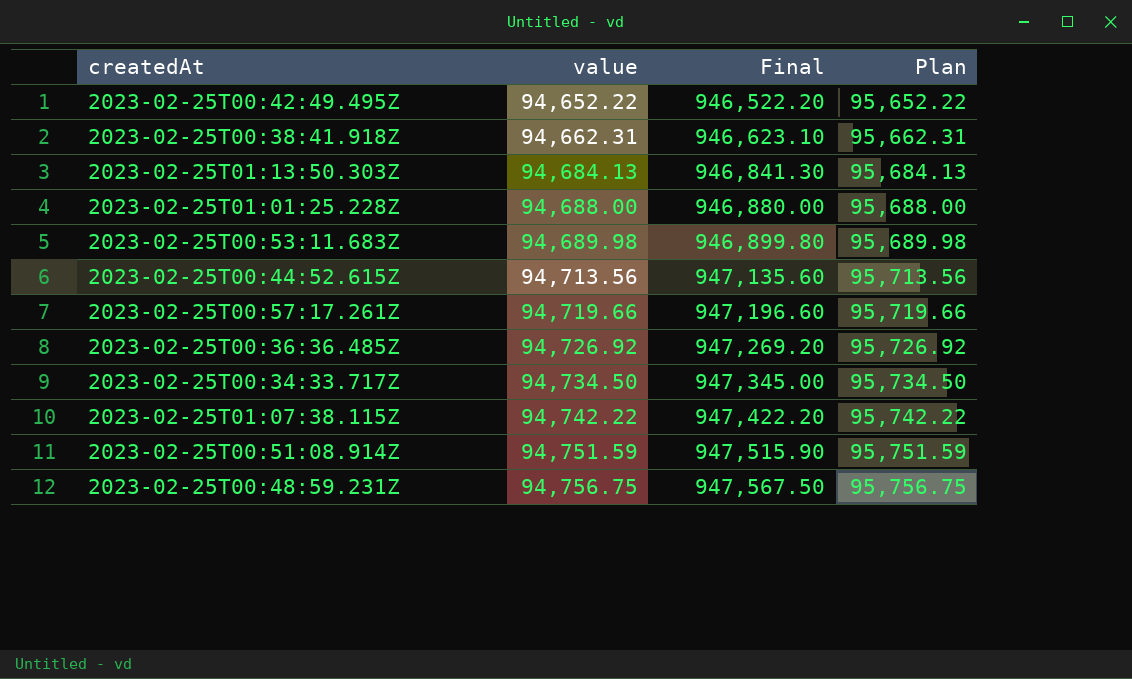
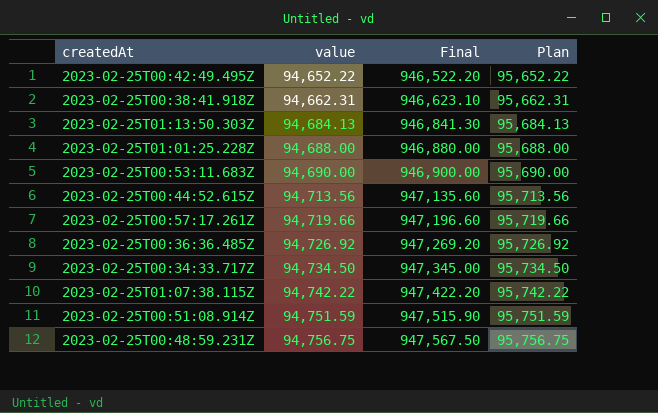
2023-02-25T00:53:11.683Z | value: 94,689.98 -> 94,690.00
2023-02-25T00:53:11.683Z | Final: 946,899.80 -> 946,900.00
2023-02-25T00:53:11.683Z | Plan: 95,689.98 -> 95,690.00

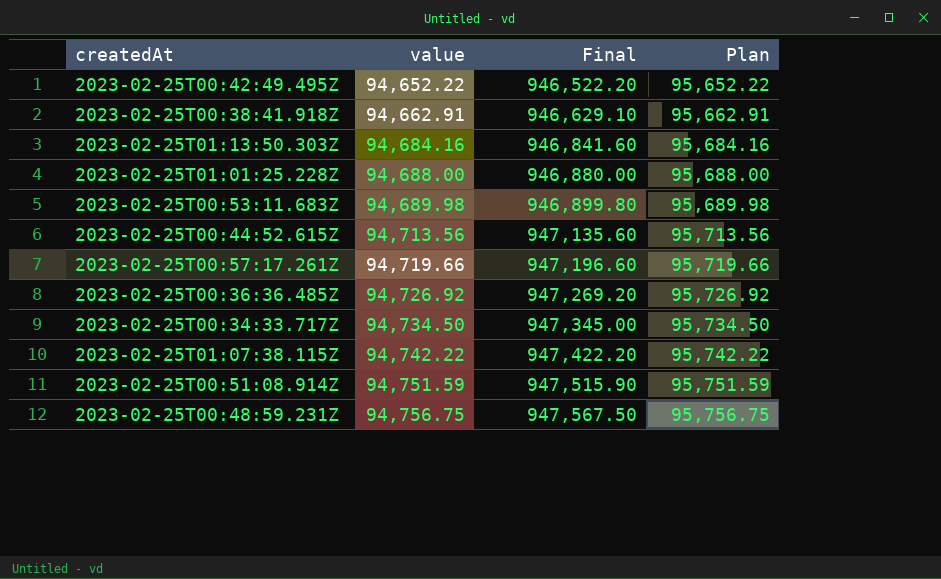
2023-02-25T00:38:41.918Z | value: 94,662.31 -> 94,662.91
2023-02-25T00:38:41.918Z | Final: 946,623.10 -> 946,629.10
2023-02-25T00:38:41.918Z | Plan: 95,662.31 -> 95,662.91
2023-02-25T01:13:50.303Z | value: 94,684.13 -> 94,684.16
2023-02-25T01:13:50.303Z | Final: 946,841.30 -> 946,841.60
2023-02-25T01:13:50.303Z | Plan: 95,684.13 -> 95,684.16
2023-02-25T00:53:11.683Z | value: 94,690.00 -> 94,689.98
2023-02-25T00:53:11.683Z | Final: 946,900.00 -> 946,899.80
2023-02-25T00:53:11.683Z | Plan: 95,690.00 -> 95,689.98

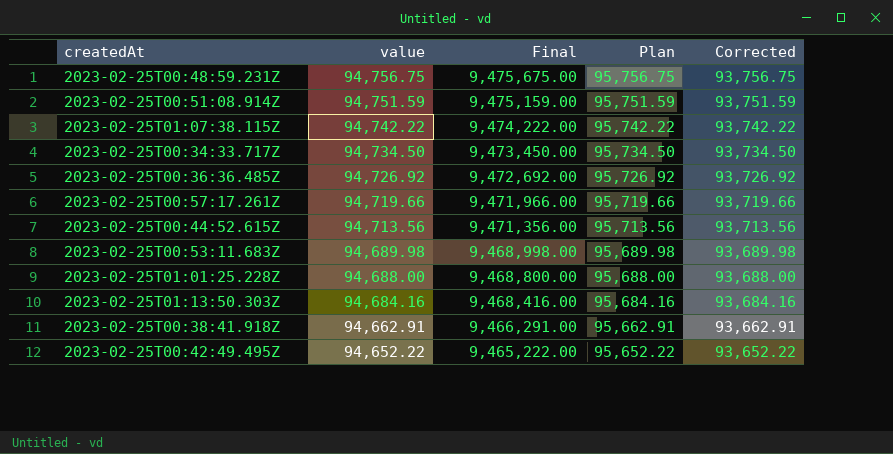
row order: value ascending -> value descending
column Final | formula: [value] * 10 -> [value] * 100
column Corrected | formula: none -> [value] - 1000

